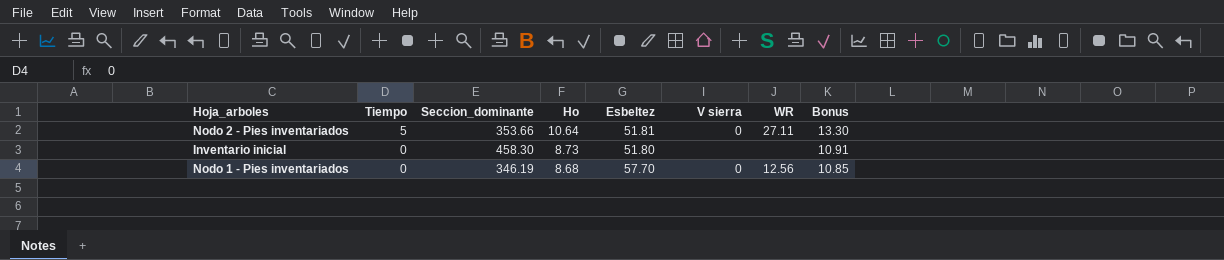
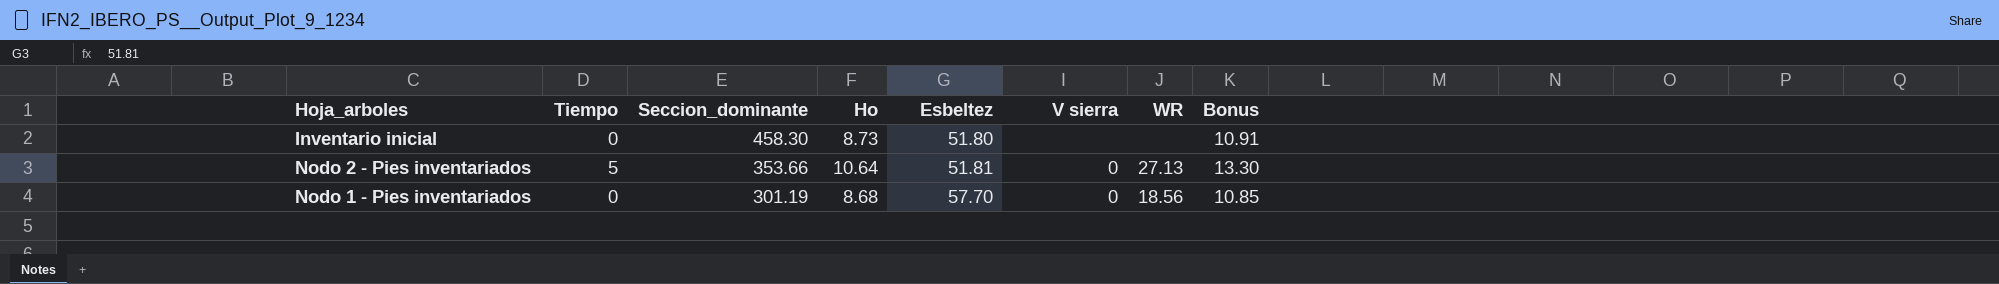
row order: Tiempo descending -> Seccion_dominante descending
Nodo 2 - Pies inventariados | WR: 27.11 -> 27.13
Nodo 1 - Pies inventariados | Seccion_dominante: 346.19 -> 301.19
Nodo 1 - Pies inventariados | WR: 12.56 -> 18.56

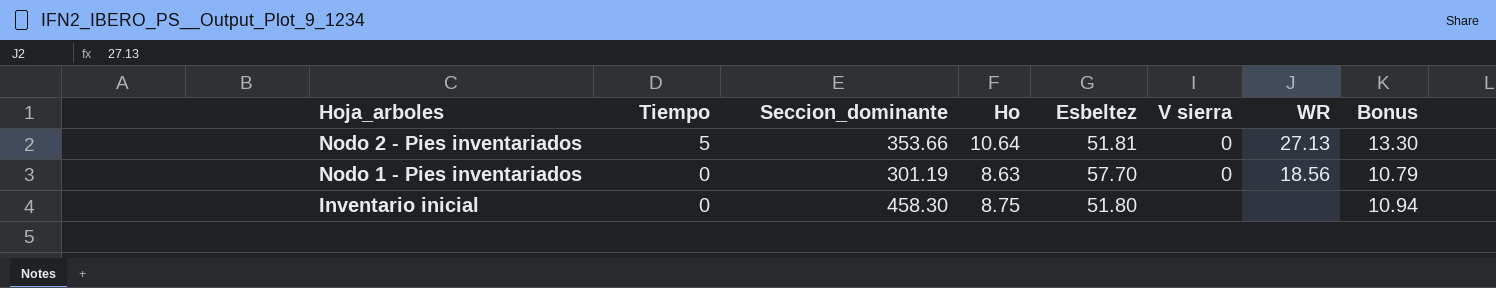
row order: Seccion_dominante descending -> Hoja_arboles descending
Nodo 1 - Pies inventariados | Ho: 8.68 -> 8.63
Nodo 1 - Pies inventariados | Bonus: 10.85 -> 10.79
Inventario inicial | Ho: 8.73 -> 8.75
Inventario inicial | Bonus: 10.91 -> 10.94

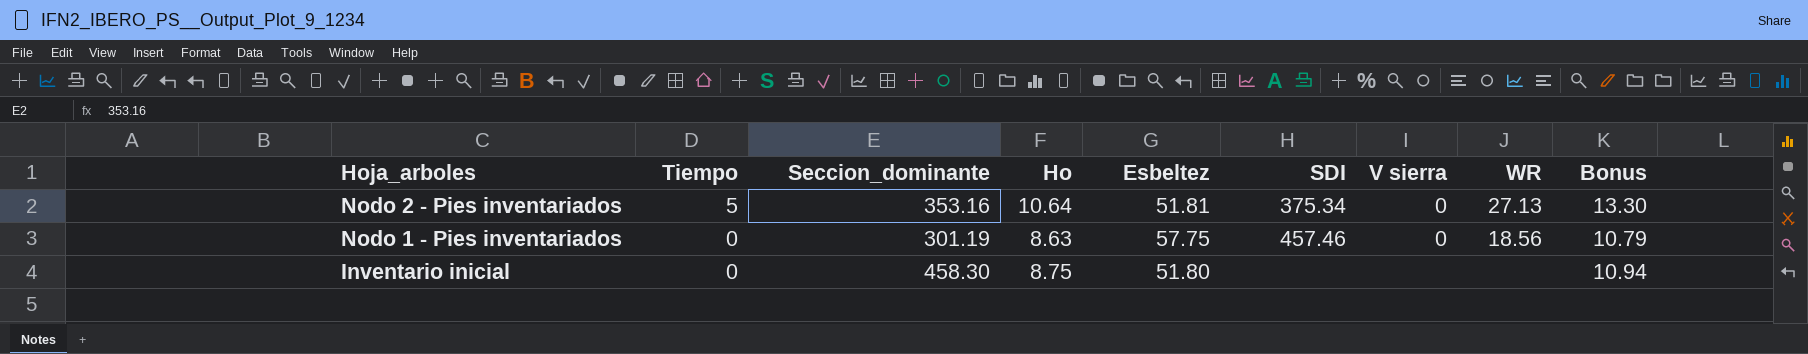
column SDI | position: none -> 6
Nodo 2 - Pies inventariados | Seccion_dominante: 353.66 -> 353.16
Nodo 1 - Pies inventariados | Esbeltez: 57.70 -> 57.75

